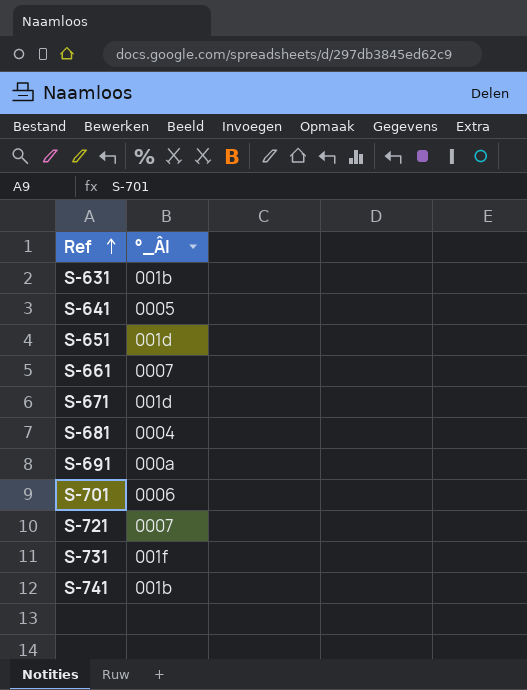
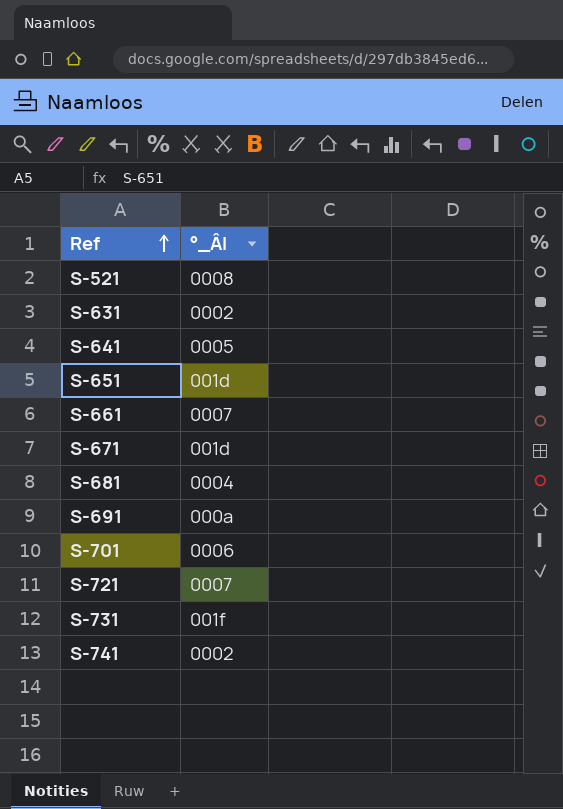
row S-521: none -> 0008
S-631 | °_ÂI: 001b -> 0002
S-741 | °_ÂI: 001b -> 0002

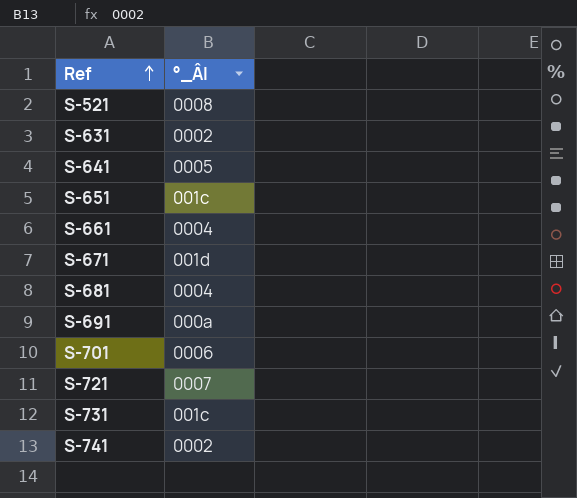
S-651 | °_ÂI: 001d -> 001c
S-661 | °_ÂI: 0007 -> 0004
S-731 | °_ÂI: 001f -> 001c

